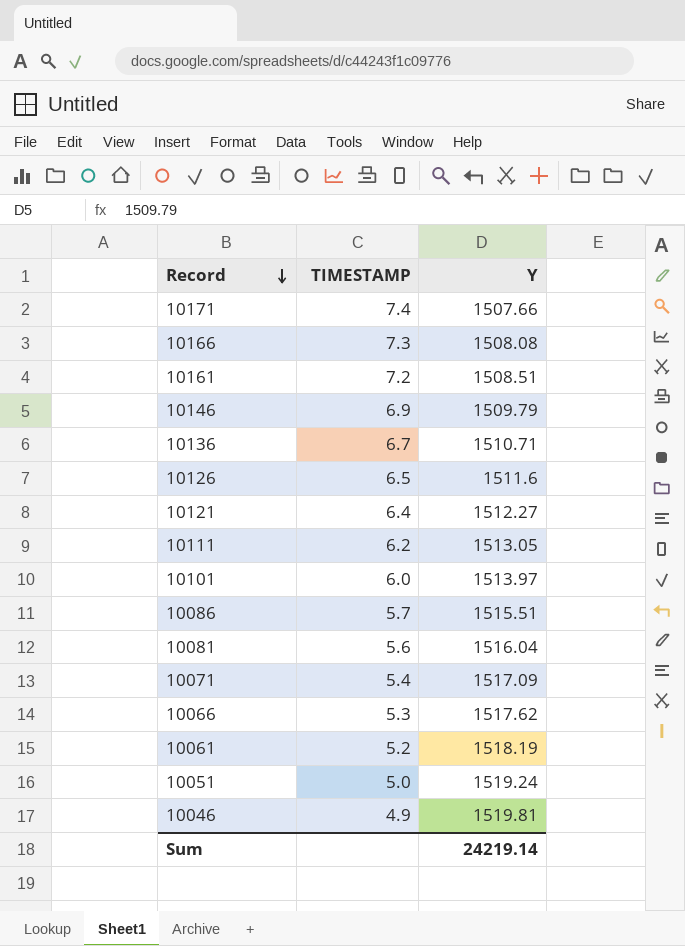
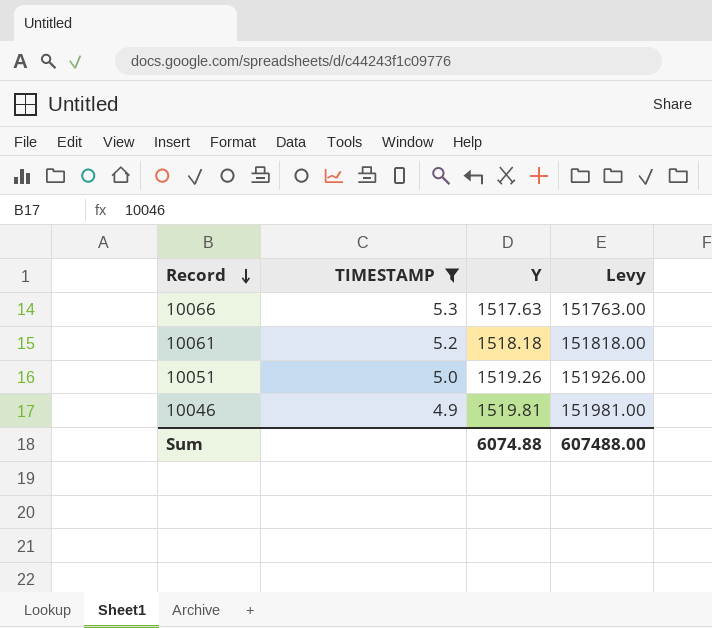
filter: none -> TIMESTAMP <= 5.3
column Levy | formula: none -> [Y] * 100
10066 | Y: 1517.62 -> 1517.63
10061 | Y: 1518.19 -> 1518.18
10051 | Y: 1519.24 -> 1519.26
Sum | Y: 24219.14 -> 6074.88

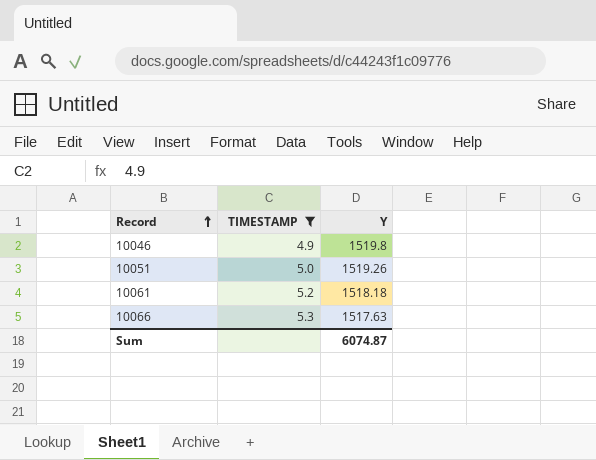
row order: Record descending -> Record ascending
column Levy | formula: [Y] * 100 -> none
10046 | Y: 1519.81 -> 1519.8
Sum | Y: 6074.88 -> 6074.87

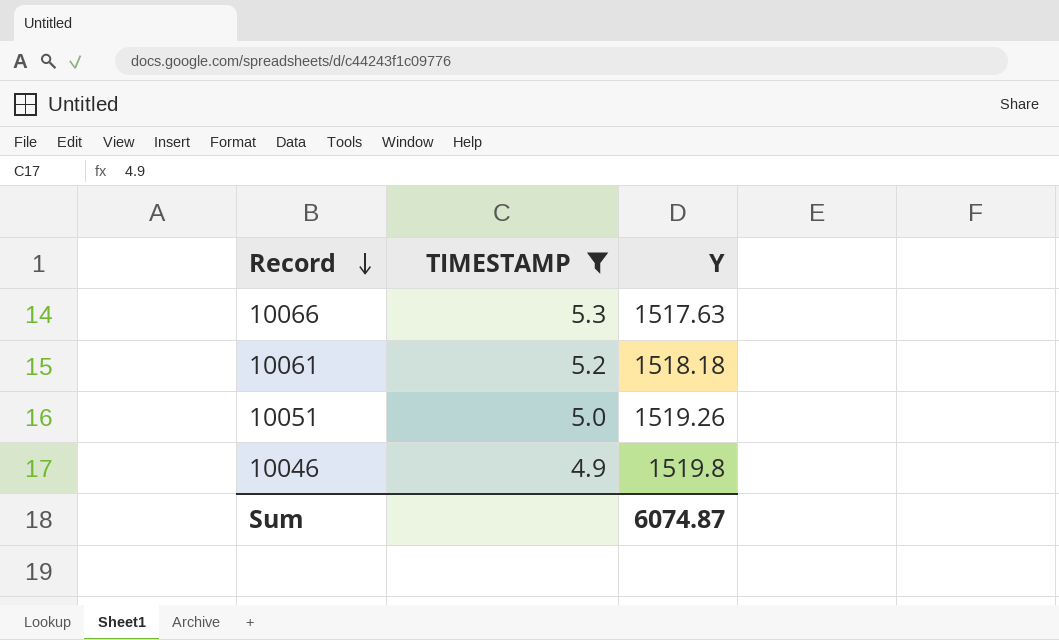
row order: Record ascending -> Record descending

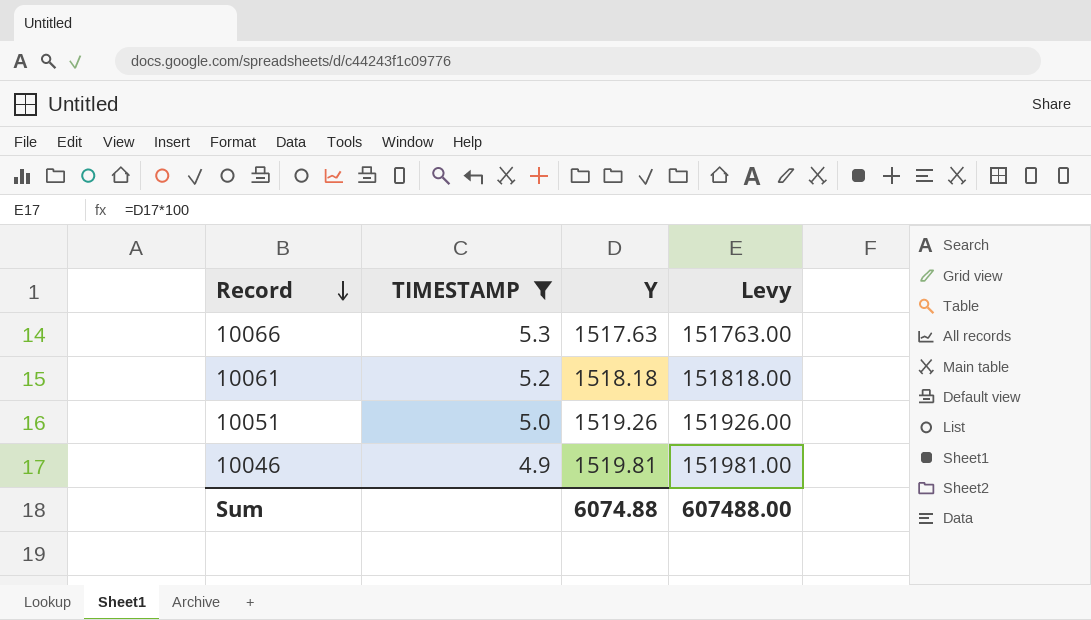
column Levy | formula: none -> [Y] * 100
10046 | Y: 1519.8 -> 1519.81
Sum | Y: 6074.87 -> 6074.88

